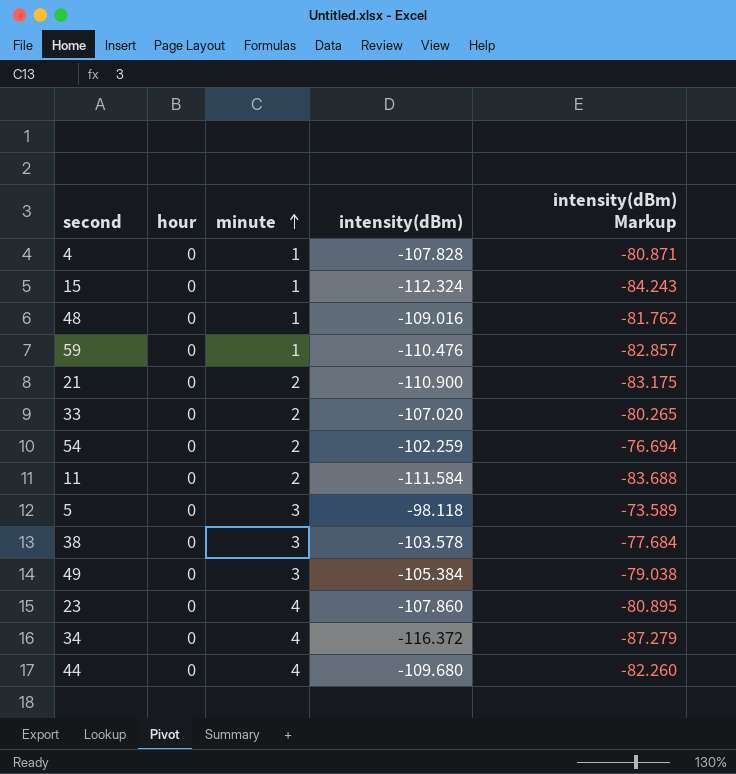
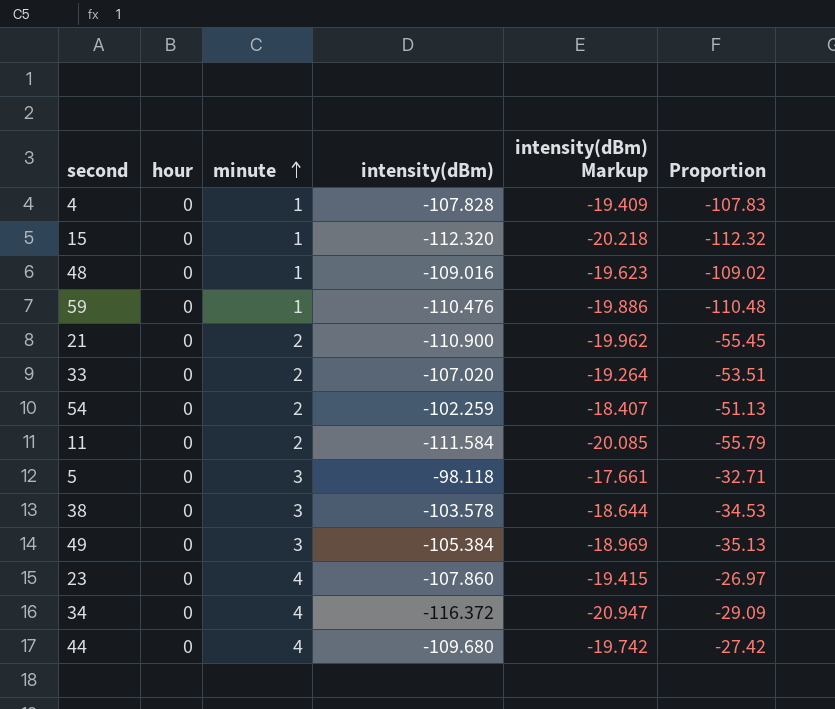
column intensity(dBm) Markup | formula: [intensity(dBm)] * 0.75 -> [intensity(dBm)] * 0.18
column Proportion | formula: none -> [intensity(dBm)] / [minute]
15 | intensity(dBm): -112.324 -> -112.320

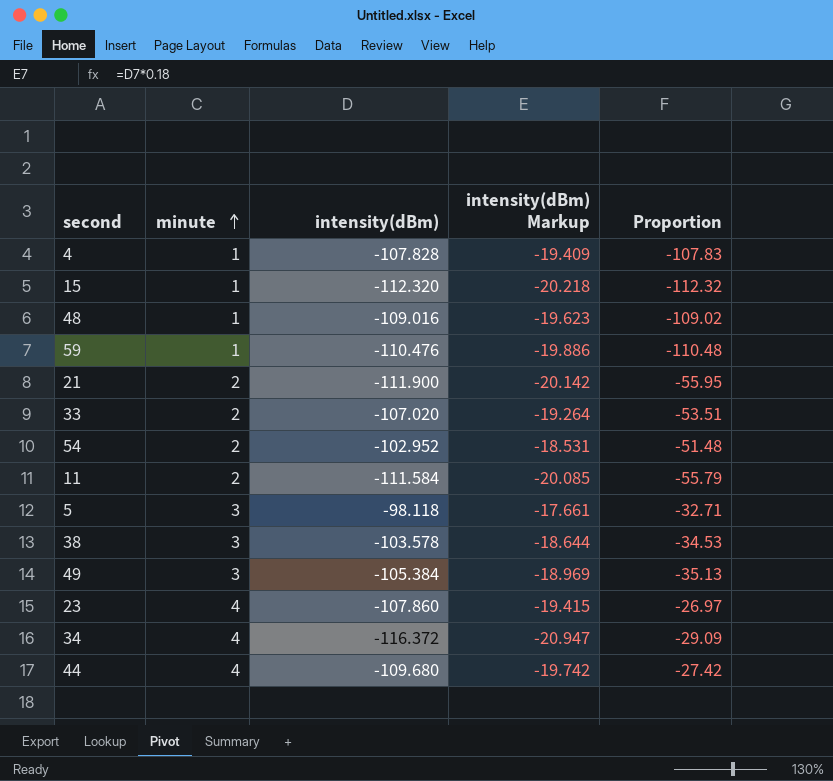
column hour | position: 2 -> none
21 | intensity(dBm): -110.900 -> -111.900
21 | intensity(dBm) Markup: -19.962 -> -20.142
21 | Proportion: -55.45 -> -55.95
54 | intensity(dBm): -102.259 -> -102.952
54 | intensity(dBm) Markup: -18.407 -> -18.531
54 | Proportion: -51.13 -> -51.48

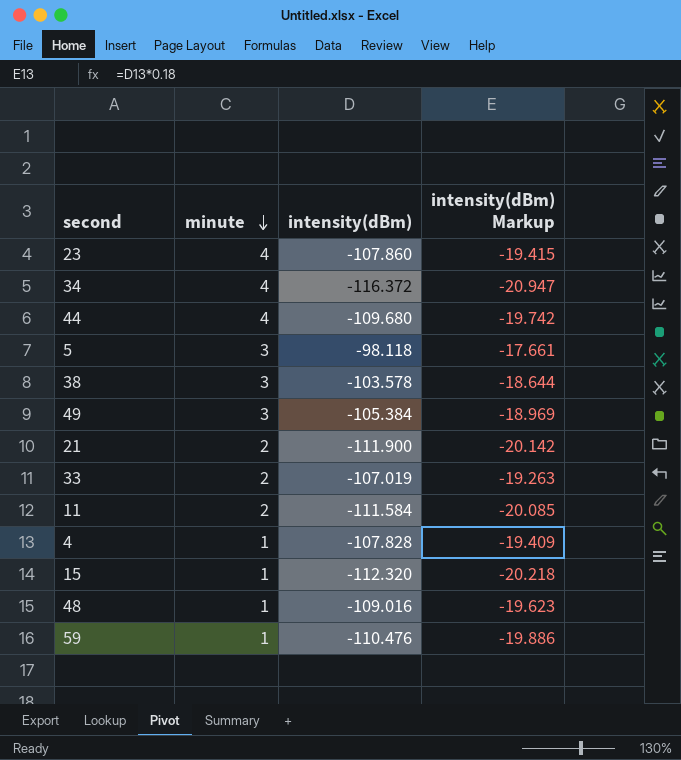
row order: minute ascending -> minute descending
column Proportion | formula: [intensity(dBm)] / [minute] -> none
row 54: 2 | -102.952 | -18.531 | -51.48 -> none
33 | intensity(dBm): -107.020 -> -107.019
33 | intensity(dBm) Markup: -19.264 -> -19.263

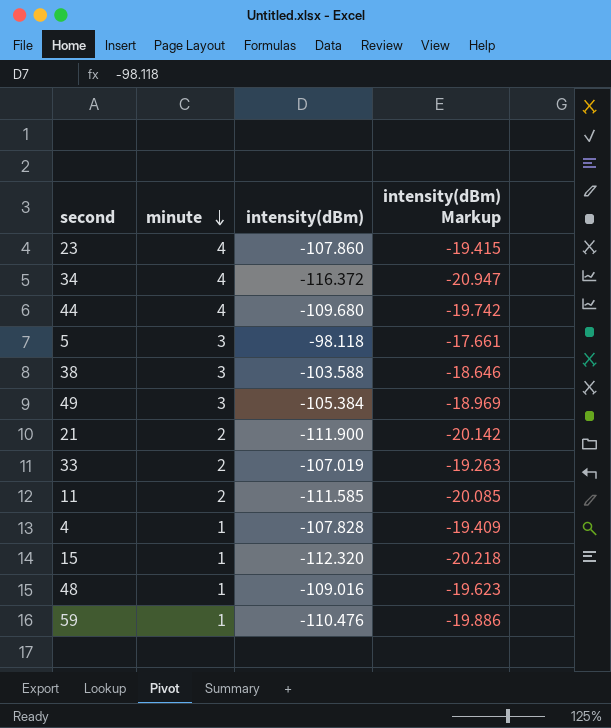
38 | intensity(dBm): -103.578 -> -103.588
38 | intensity(dBm) Markup: -18.644 -> -18.646
11 | intensity(dBm): -111.584 -> -111.585

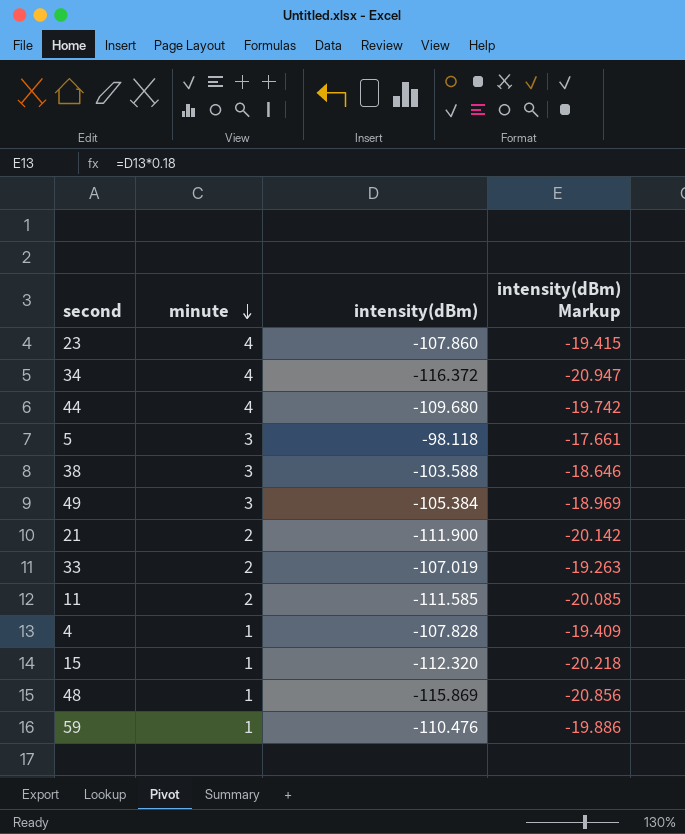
48 | intensity(dBm): -109.016 -> -115.869
48 | intensity(dBm) Markup: -19.623 -> -20.856

